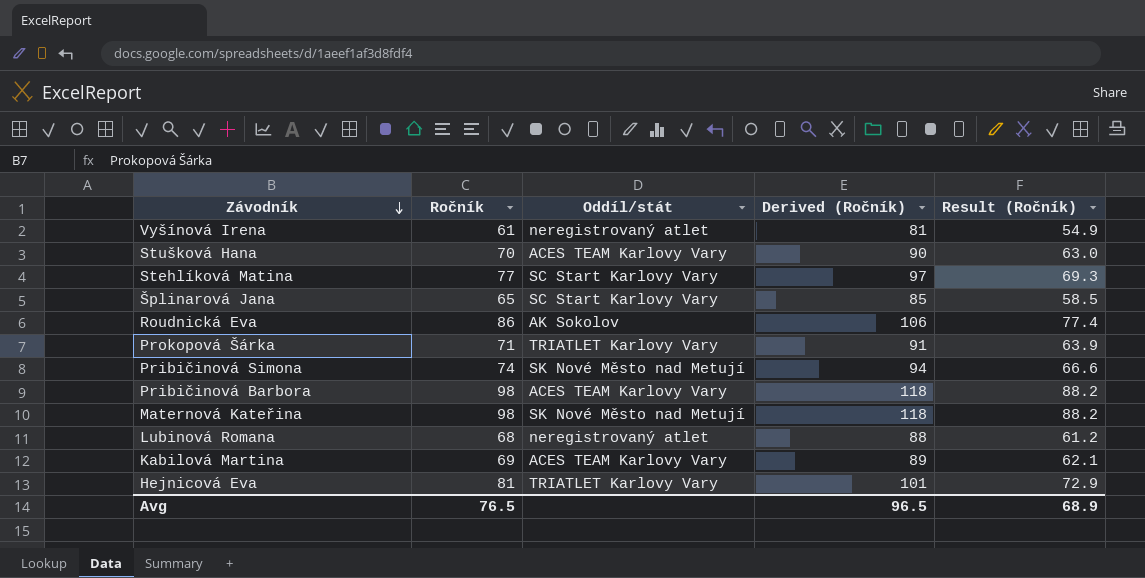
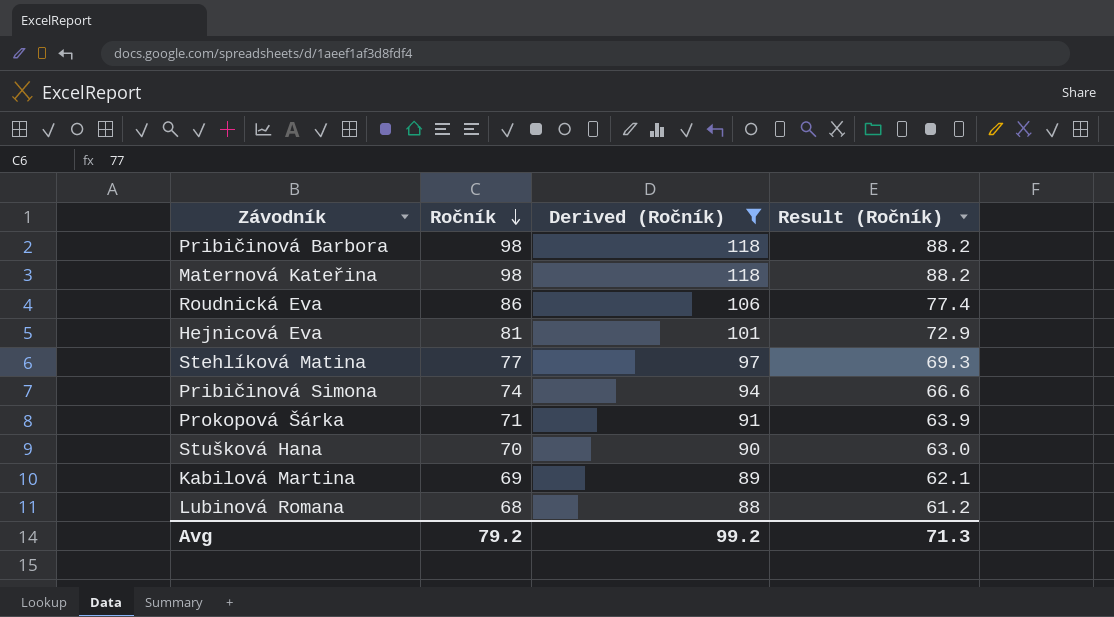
filter: none -> Derived (Ročník) >= 88
row order: Závodník descending -> Ročník descending
column Oddíl/stát | position: 3 -> none
Avg | Ročník: 76.5 -> 79.2
Avg | Derived (Ročník): 96.5 -> 99.2
Avg | Result (Ročník): 68.9 -> 71.3

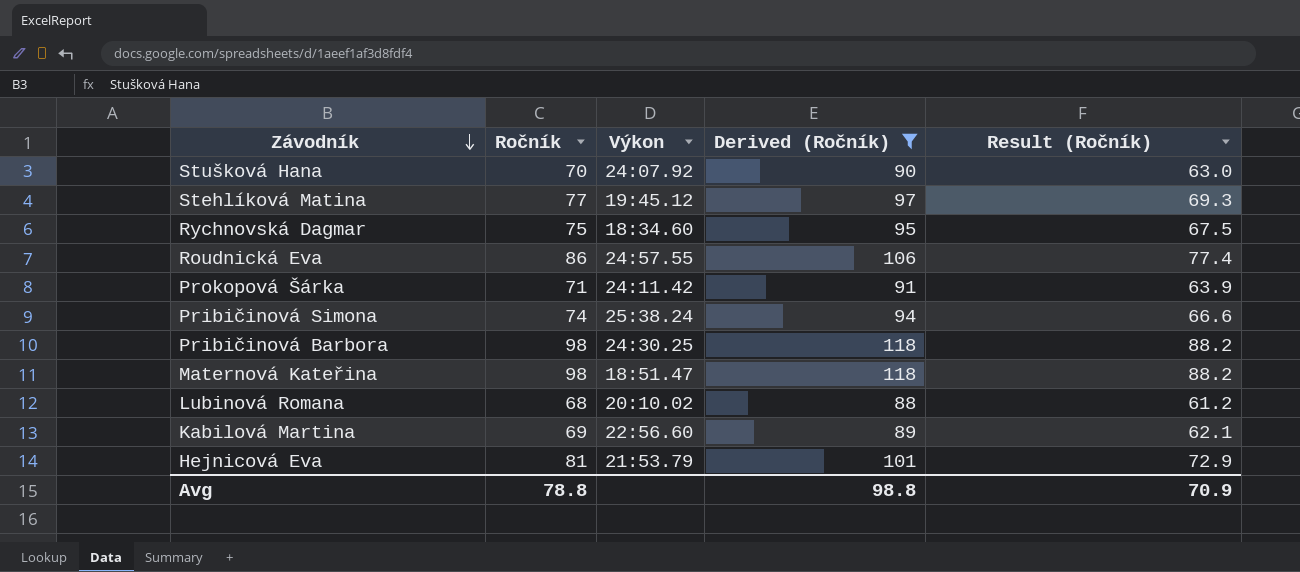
row order: Ročník descending -> Závodník descending
column Výkon | position: none -> 3
row Rychnovská Dagmar: none -> 75 | 18:34.60 | 95 | 67.5
Avg | Ročník: 79.2 -> 78.8
Avg | Derived (Ročník): 99.2 -> 98.8
Avg | Result (Ročník): 71.3 -> 70.9

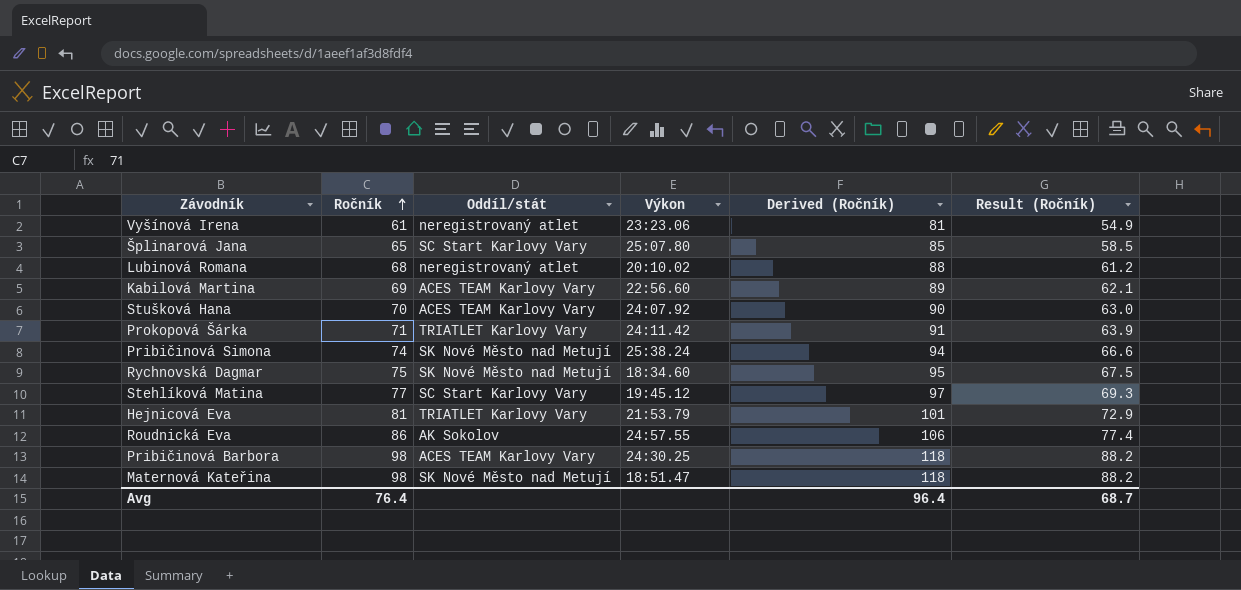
filter: Derived (Ročník) >= 88 -> none
row order: Závodník descending -> Ročník ascending
column Oddíl/stát | position: none -> 3
Avg | Ročník: 78.8 -> 76.4
Avg | Derived (Ročník): 98.8 -> 96.4
Avg | Result (Ročník): 70.9 -> 68.7

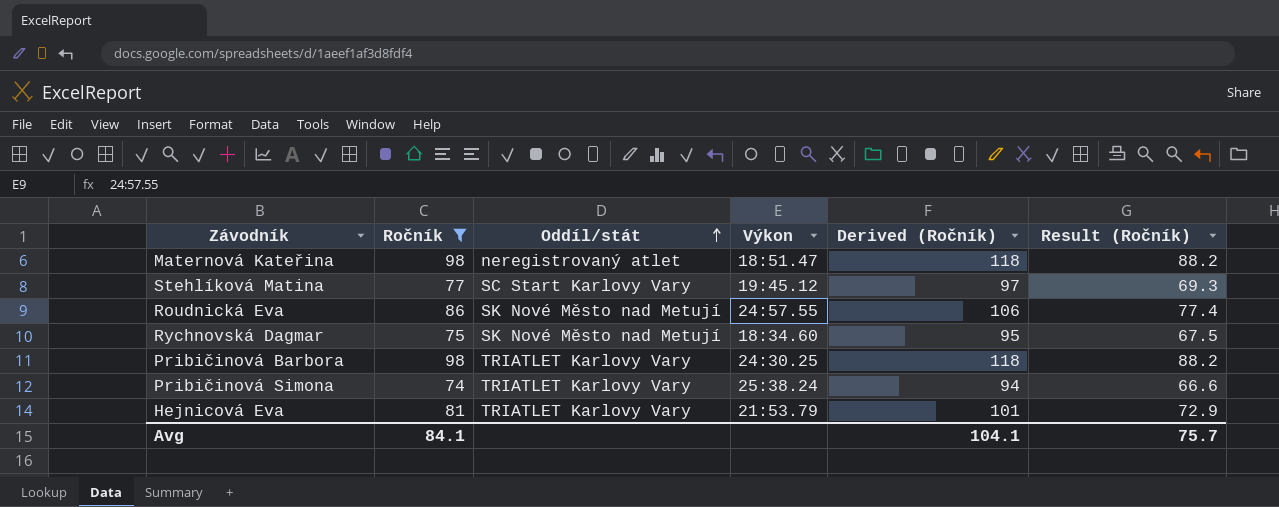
filter: none -> Ročník >= 74
row order: Ročník ascending -> Oddíl/stát ascending
Maternová Kateřina | Oddíl/stát: SK Nové Město nad Metují -> neregistrovaný atlet
Roudnická Eva | Oddíl/stát: AK Sokolov -> SK Nové Město nad Metují
Pribičinová Barbora | Oddíl/stát: ACES TEAM Karlovy Vary -> TRIATLET Karlovy Vary
Pribičinová Simona | Oddíl/stát: SK Nové Město nad Metují -> TRIATLET Karlovy Vary
Avg | Ročník: 76.4 -> 84.1
Avg | Derived (Ročník): 96.4 -> 104.1
Avg | Result (Ročník): 68.7 -> 75.7

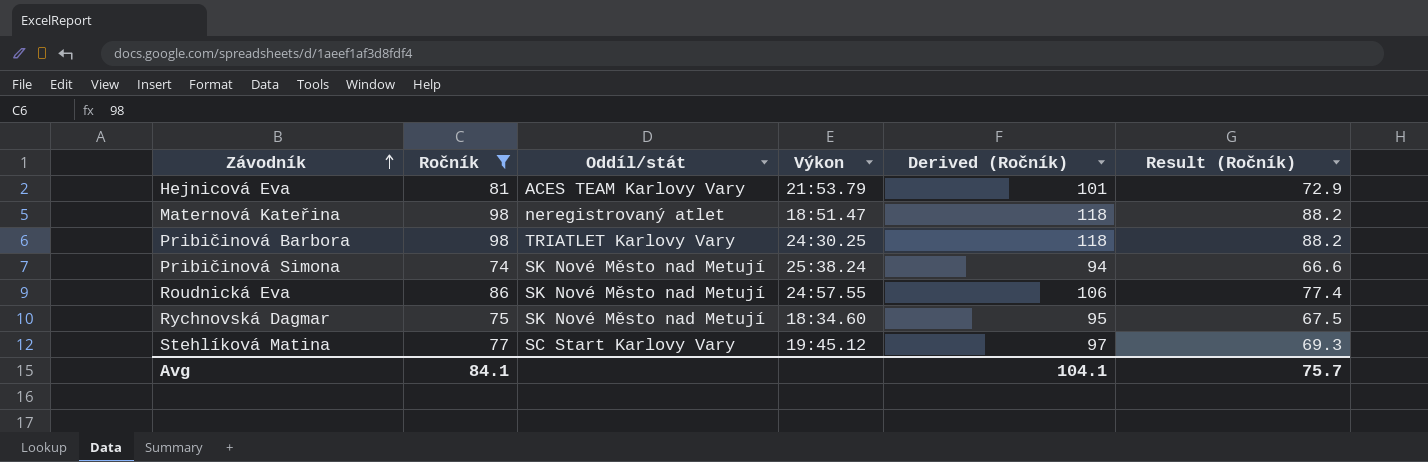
row order: Oddíl/stát ascending -> Závodník ascending
Hejnicová Eva | Oddíl/stát: TRIATLET Karlovy Vary -> ACES TEAM Karlovy Vary
Pribičinová Simona | Oddíl/stát: TRIATLET Karlovy Vary -> SK Nové Město nad Metují

